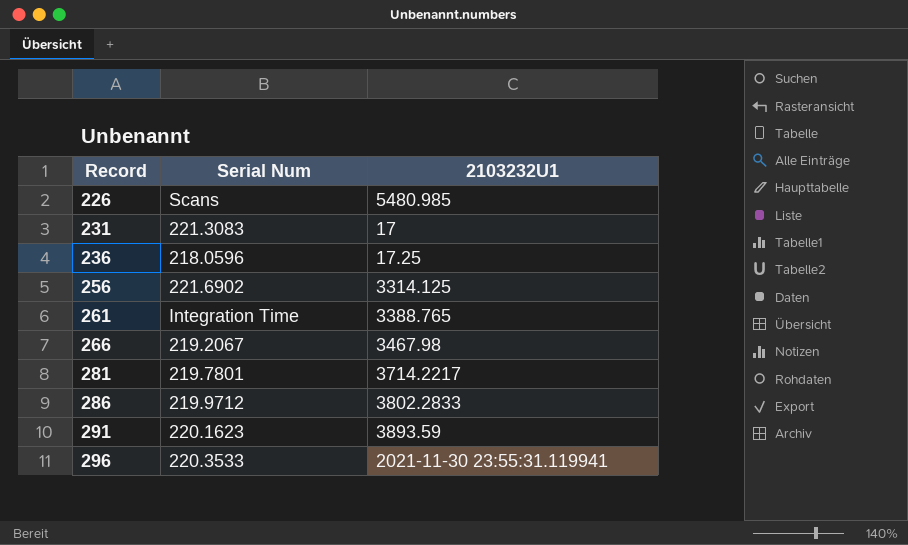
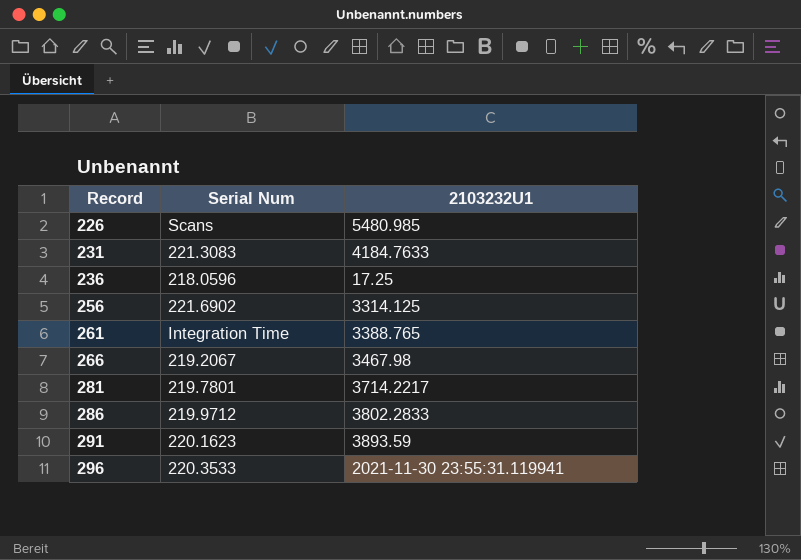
231 | 2103232U1: 17 -> 4184.7633

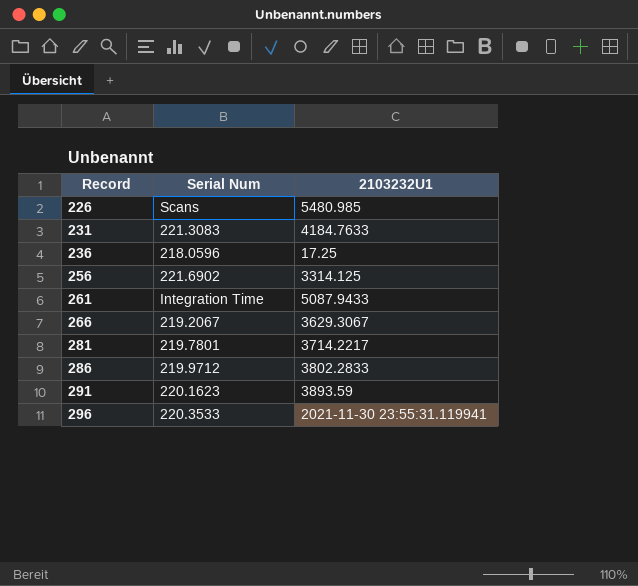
261 | 2103232U1: 3388.765 -> 5087.9433
266 | 2103232U1: 3467.98 -> 3629.3067

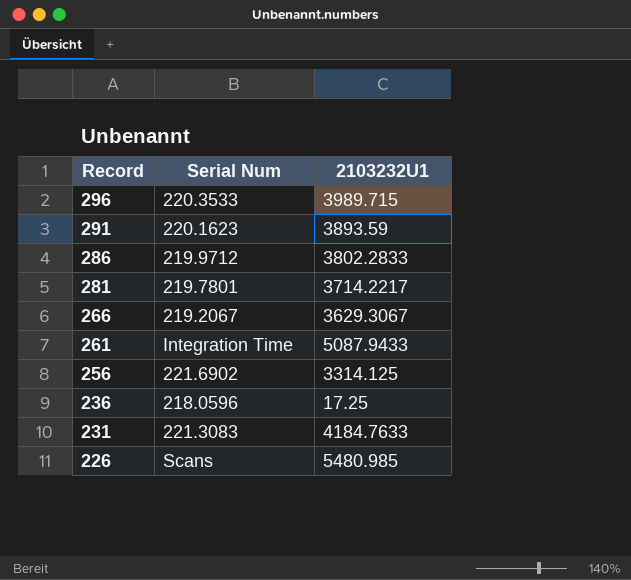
row order: Record ascending -> Record descending
296 | 2103232U1: 2021-11-30 23:55:31.119941 -> 3989.715

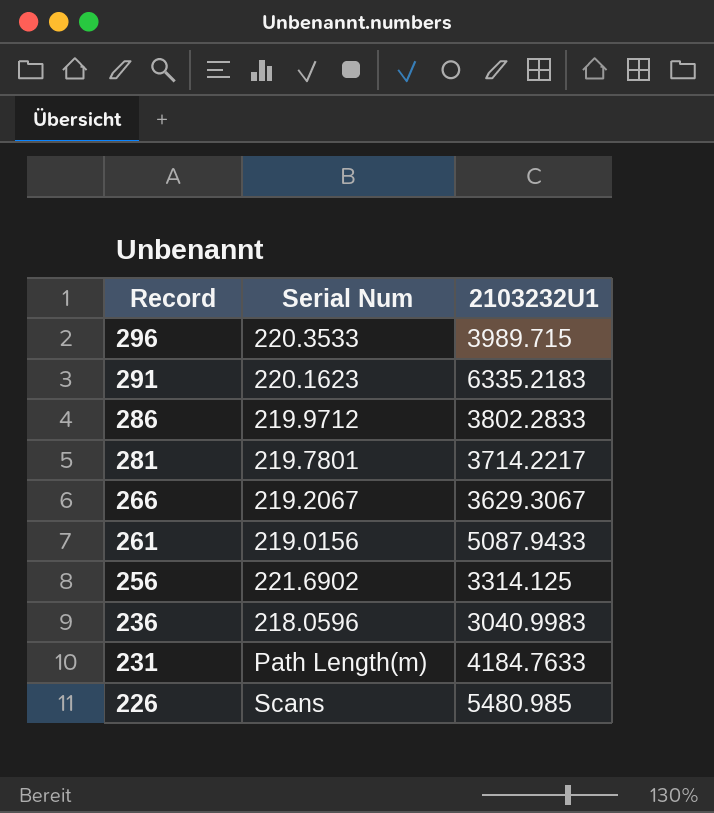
291 | 2103232U1: 3893.59 -> 6335.2183
261 | Serial Num: Integration Time -> 219.0156
236 | 2103232U1: 17.25 -> 3040.9983
231 | Serial Num: 221.3083 -> Path Length(m)

